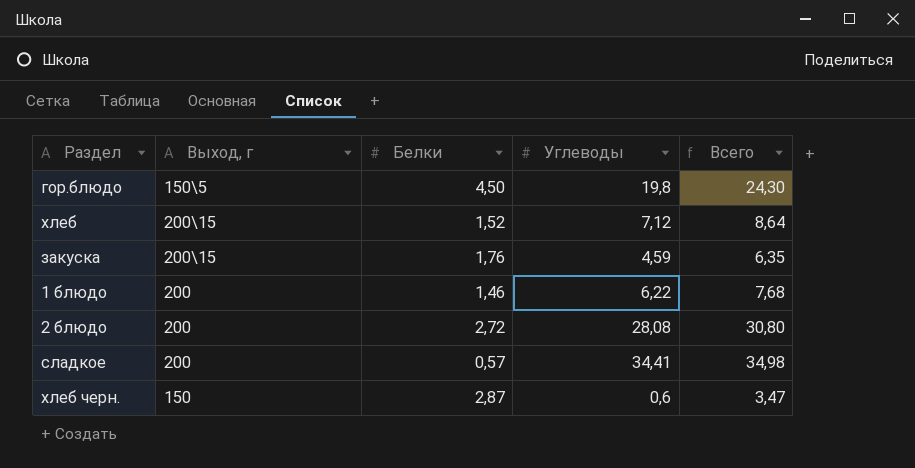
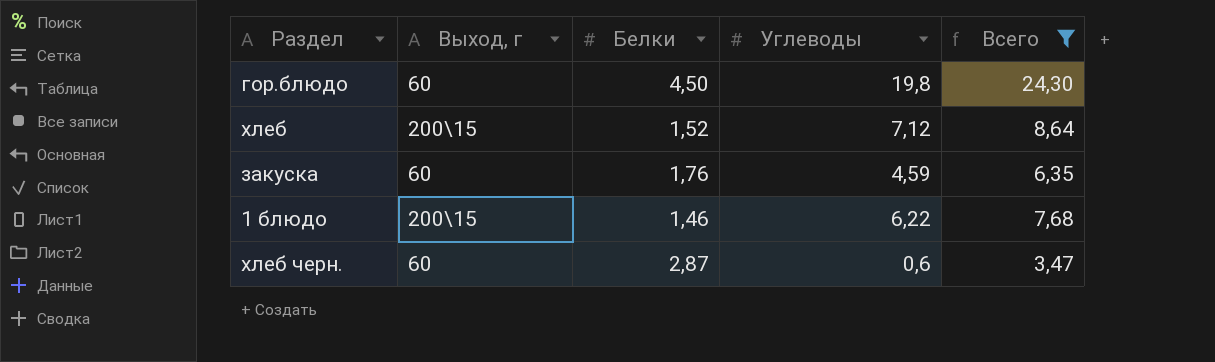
filter: none -> Всего <= 24,30
гор.блюдо | Выход, г: 150\5 -> 60
закуска | Выход, г: 200\15 -> 60
1 блюдо | Выход, г: 200 -> 200\15
хлеб черн. | Выход, г: 150 -> 60

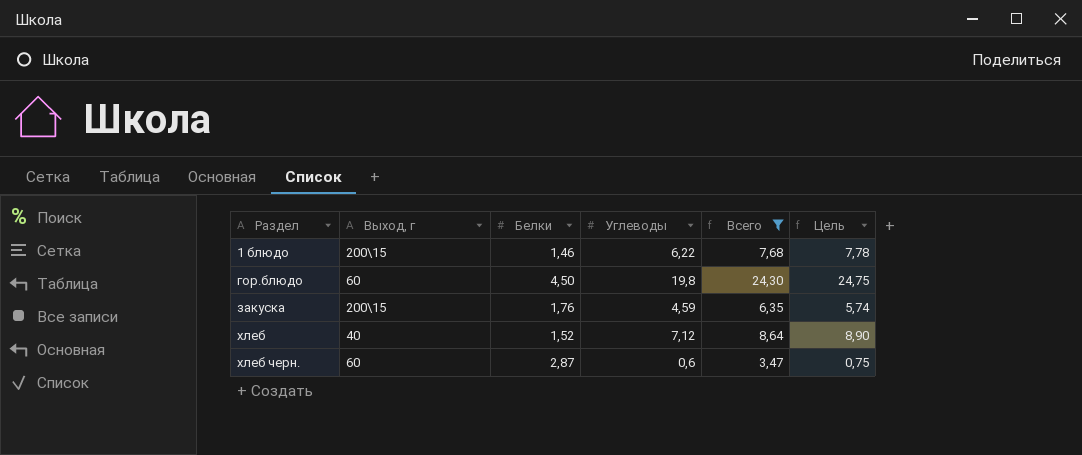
row order: none -> Раздел ascending
column Цель | formula: none -> [Углеводы] * 1,25
закуска | Выход, г: 60 -> 200\15
хлеб | Выход, г: 200\15 -> 40

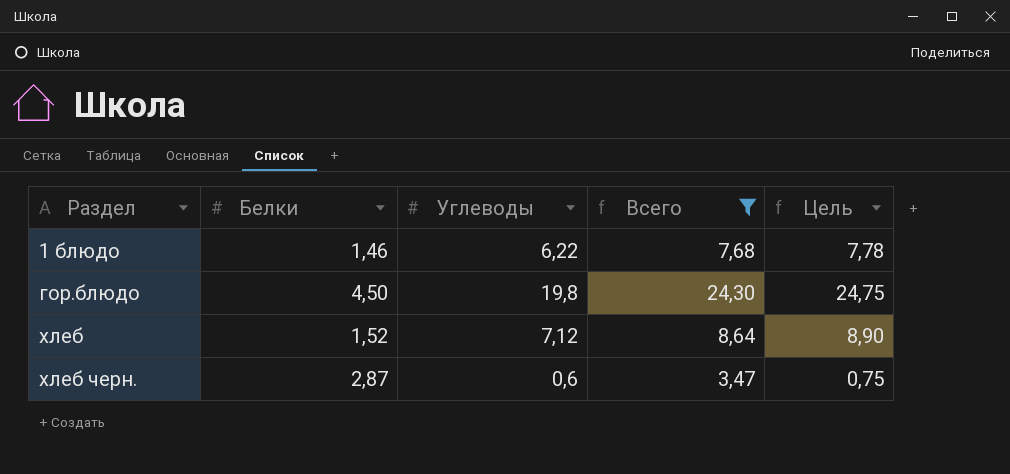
column Выход, г | position: 2 -> none
row закуска: 200\15 | 1,76 | 4,59 | 6,35 | 5,74 -> none

